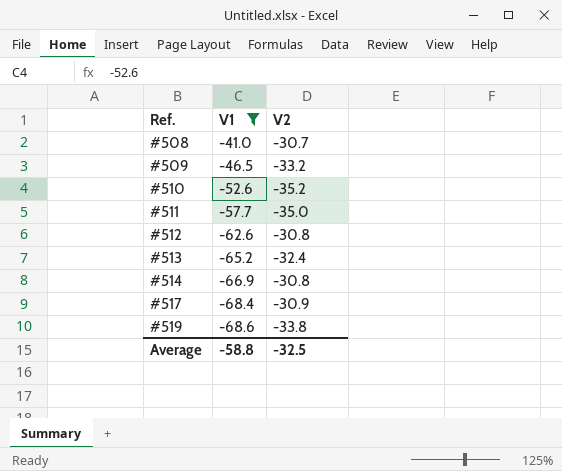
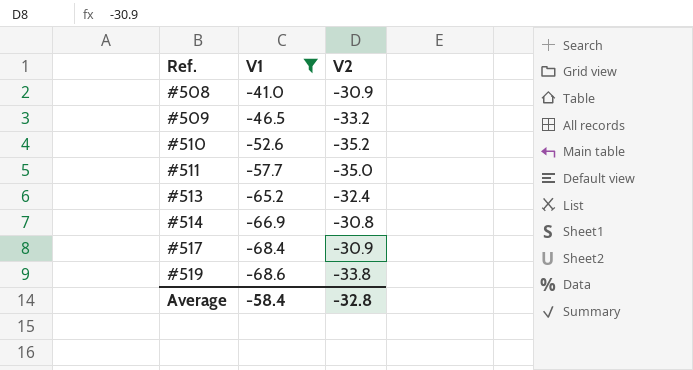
row #512: -62.6 | -30.8 -> none
#508 | V2: -30.7 -> -30.9
Average | V1: -58.8 -> -58.4
Average | V2: -32.5 -> -32.8

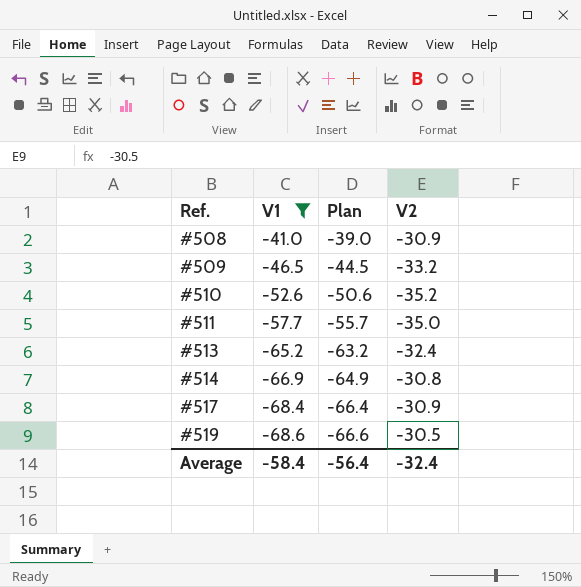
column Plan | formula: none -> [V1] + 2
#519 | V2: -33.8 -> -30.5
Average | V2: -32.8 -> -32.4

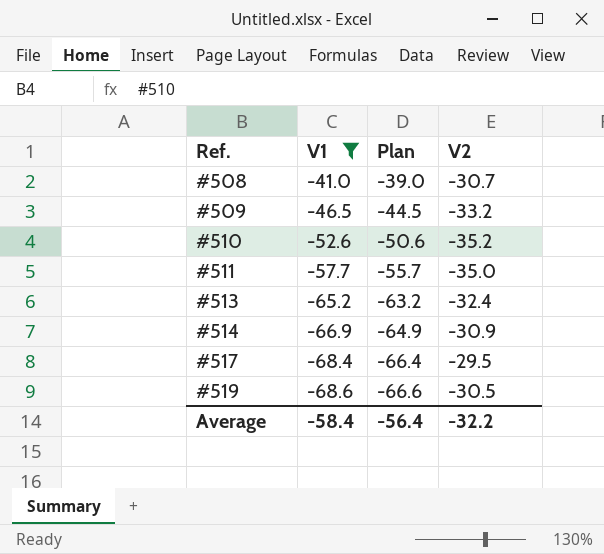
#508 | V2: -30.9 -> -30.7
#514 | V2: -30.8 -> -30.9
#517 | V2: -30.9 -> -29.5
Average | V2: -32.4 -> -32.2

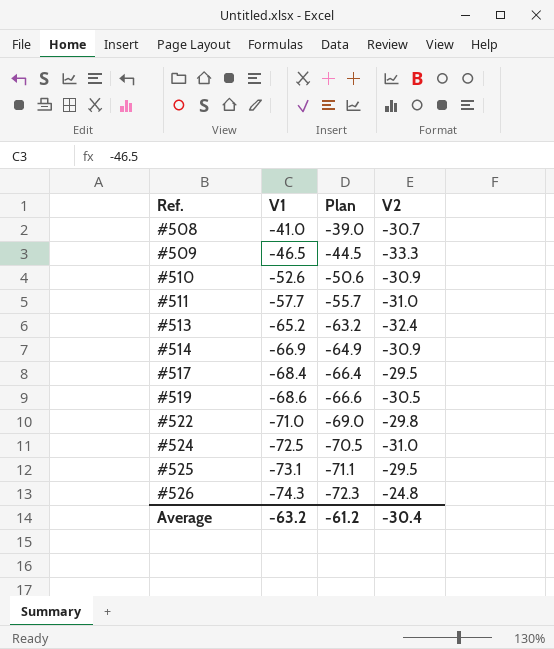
filter: V1 >= -68.6 -> none
#509 | V2: -33.2 -> -33.3
#510 | V2: -35.2 -> -30.9
#511 | V2: -35.0 -> -31.0
Average | V1: -58.4 -> -63.2
Average | Plan: -56.4 -> -61.2
Average | V2: -32.2 -> -30.4

